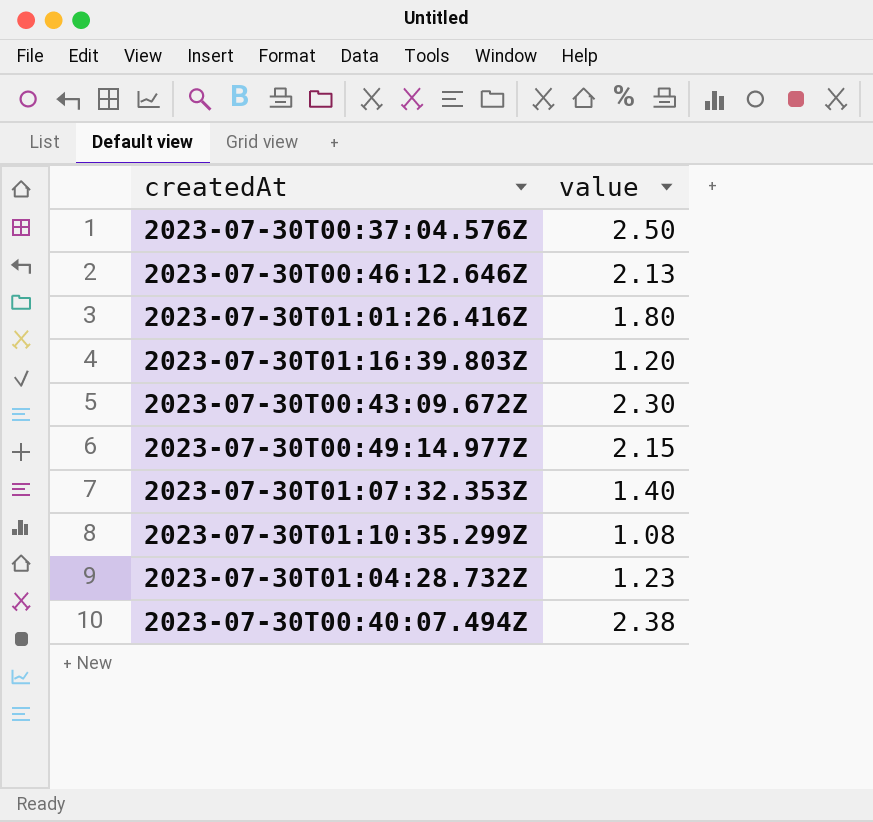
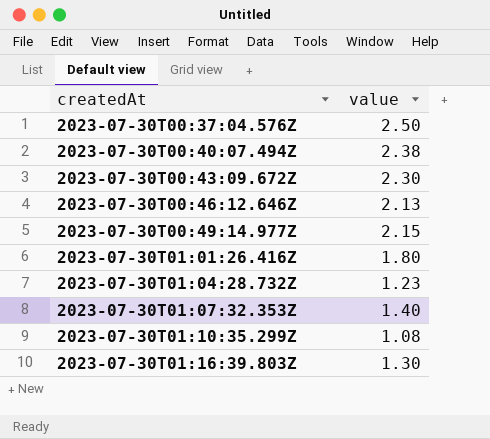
row order: none -> createdAt ascending
2023-07-30T01:16:39.803Z | value: 1.20 -> 1.30

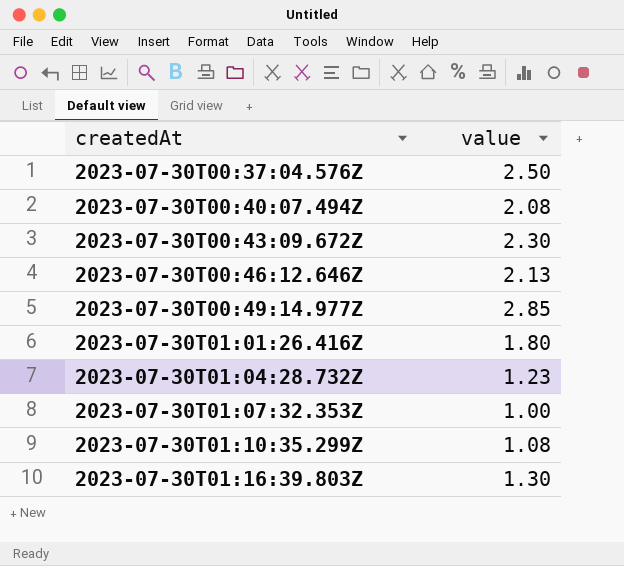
2023-07-30T00:40:07.494Z | value: 2.38 -> 2.08
2023-07-30T00:49:14.977Z | value: 2.15 -> 2.85
2023-07-30T01:07:32.353Z | value: 1.40 -> 1.00

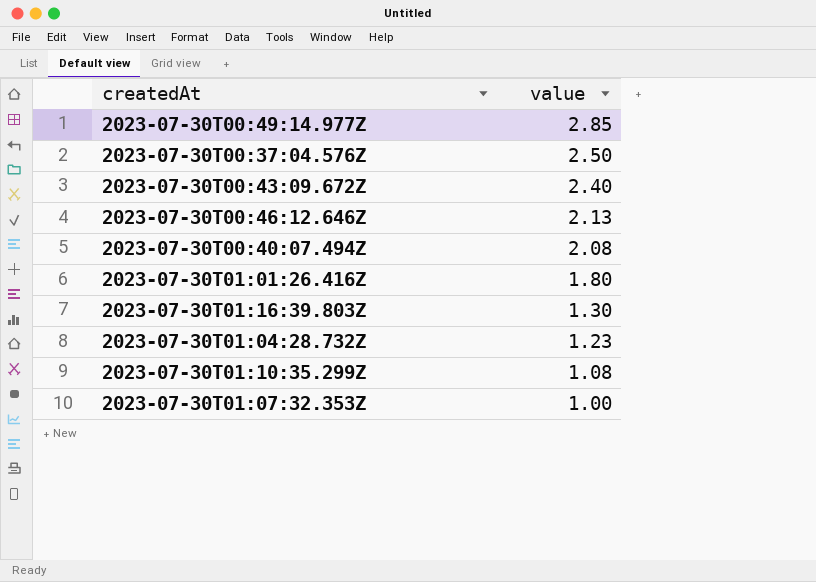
row order: createdAt ascending -> value descending
2023-07-30T00:43:09.672Z | value: 2.30 -> 2.40

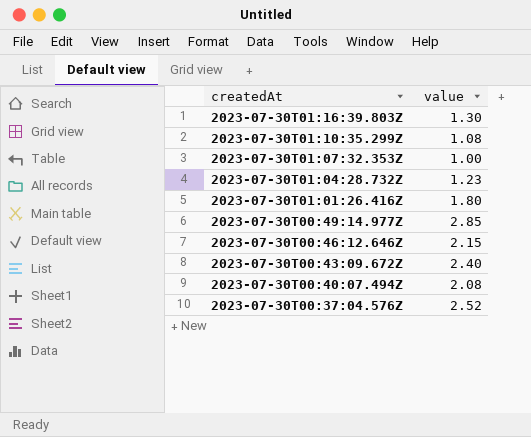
row order: value descending -> createdAt descending
2023-07-30T00:46:12.646Z | value: 2.13 -> 2.15
2023-07-30T00:37:04.576Z | value: 2.50 -> 2.52

